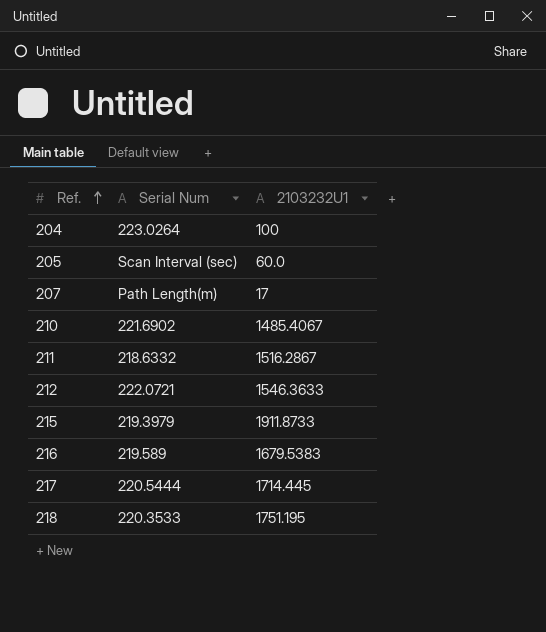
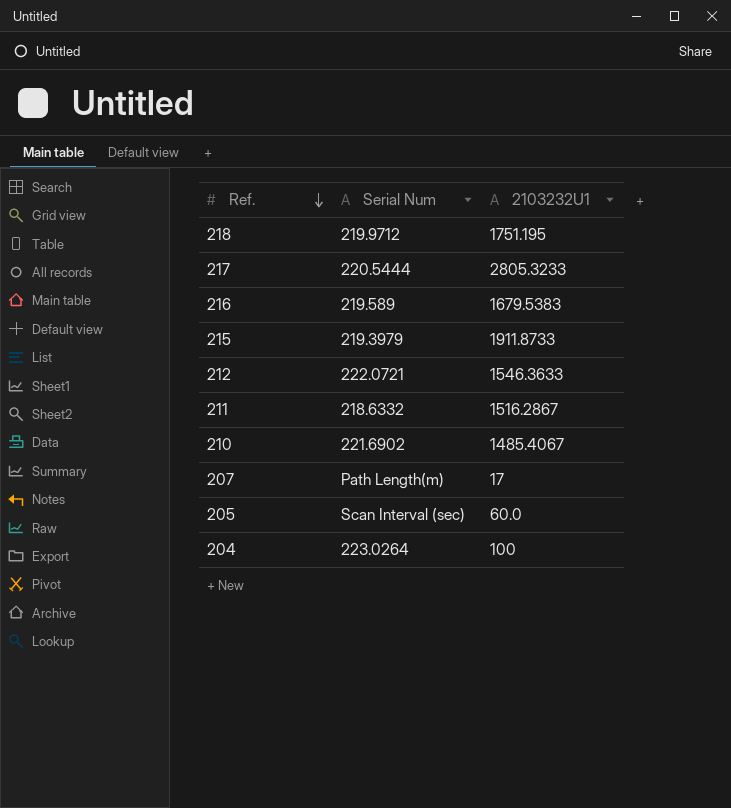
row order: Ref. ascending -> Ref. descending
218 | Serial Num: 220.3533 -> 219.9712
217 | 2103232U1: 1714.445 -> 2805.3233

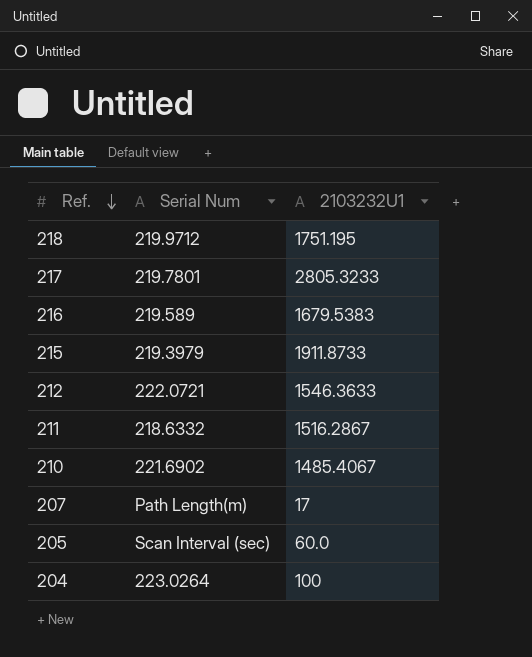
217 | Serial Num: 220.5444 -> 219.7801

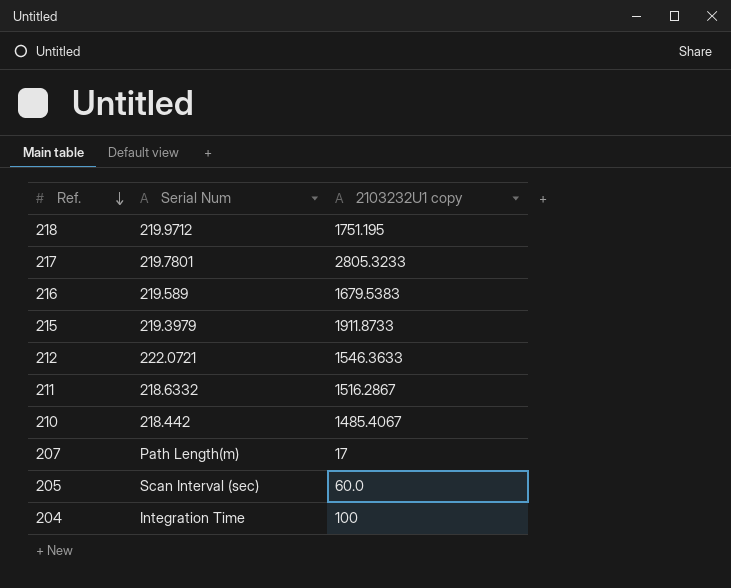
column name: 2103232U1 -> 2103232U1 copy
210 | Serial Num: 221.6902 -> 218.442
204 | Serial Num: 223.0264 -> Integration Time

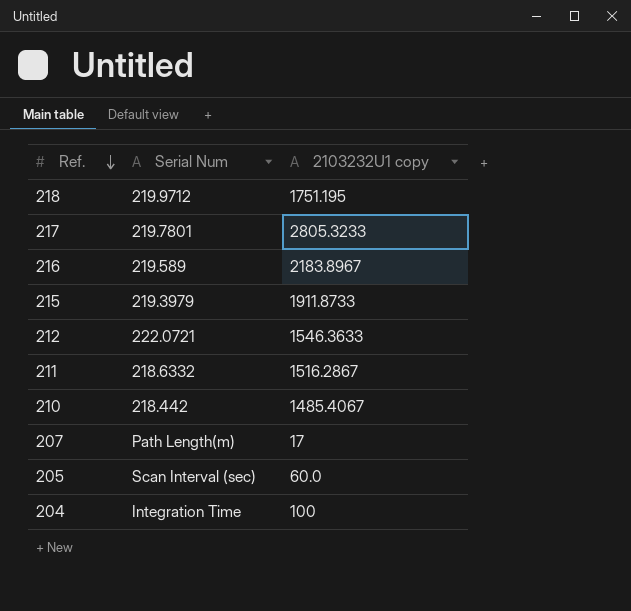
216 | 2103232U1 copy: 1679.5383 -> 2183.8967

